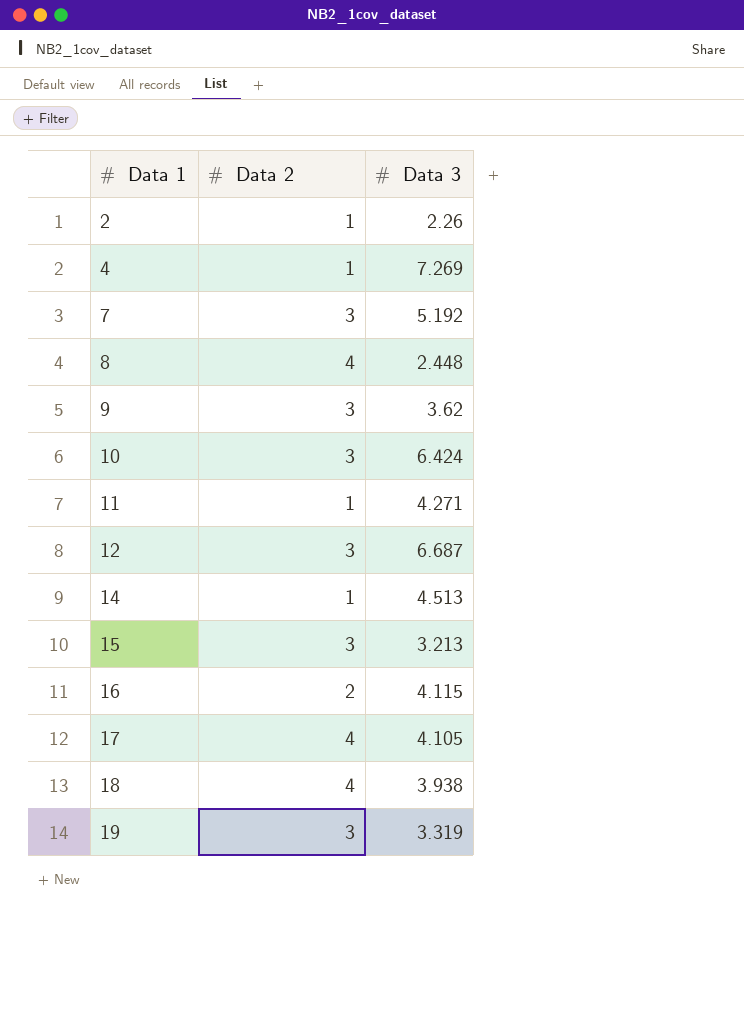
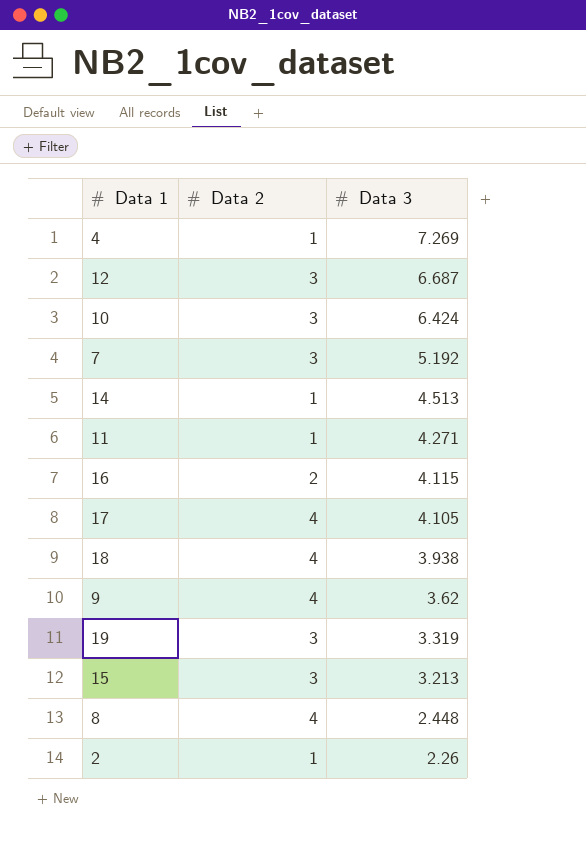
row order: Data 1 ascending -> Data 3 descending
9 | Data 2: 3 -> 4

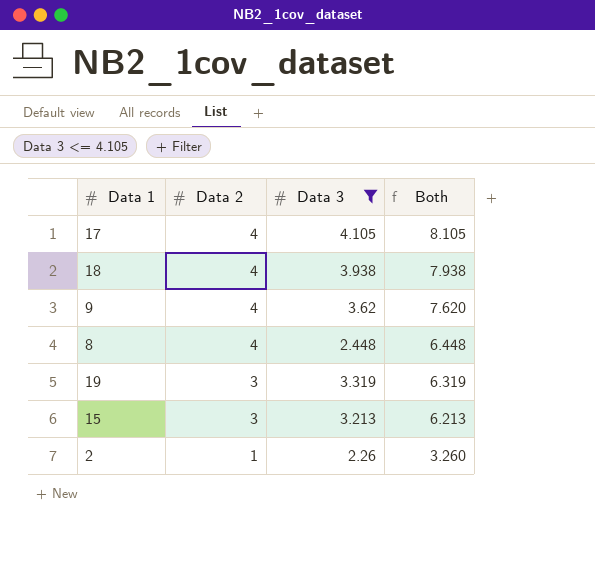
filter: none -> Data 3 <= 4.105
row order: Data 3 descending -> Data 2 descending
column Both | formula: none -> [Data 2] + [Data 3]

